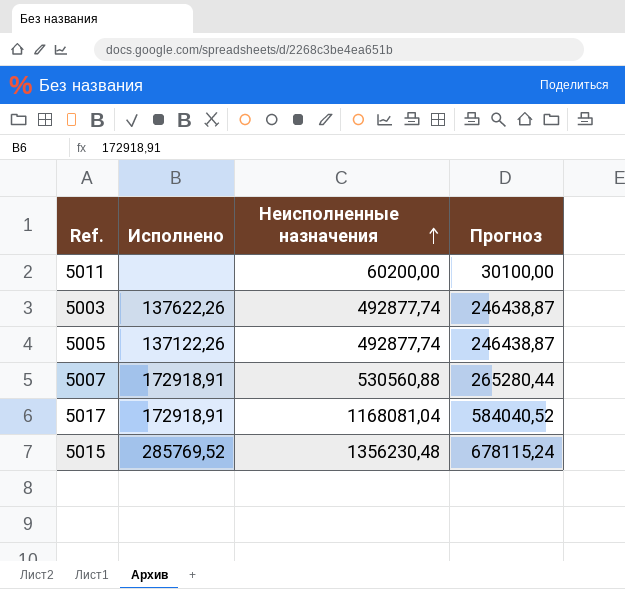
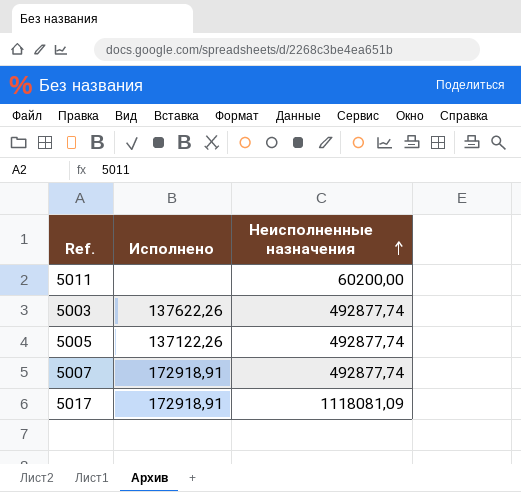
column Прогноз | formula: [Неисполненные назначения] * 0,5 -> none
row 5015: 285769,52 | 1356230,48 | 678115,24 -> none
5007 | Неисполненные назначения: 530560,88 -> 492877,74
5017 | Неисполненные назначения: 1168081,04 -> 1118081,09

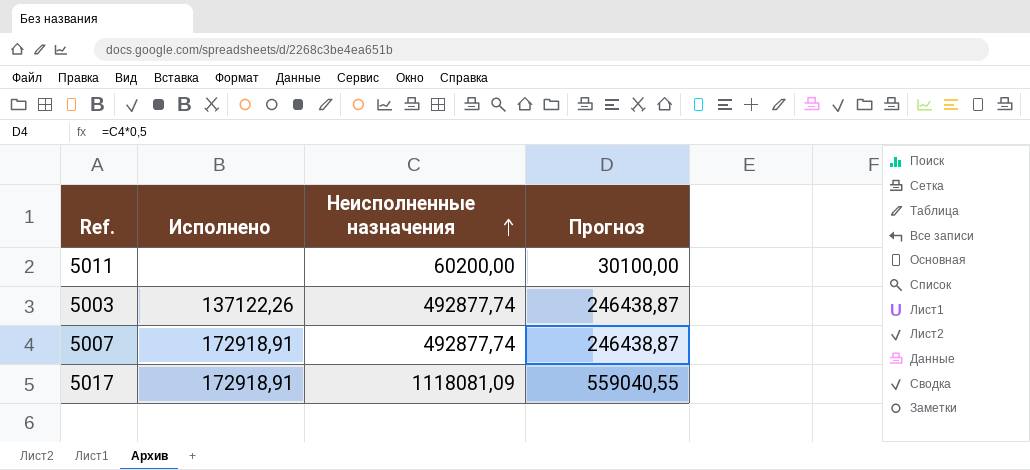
column Прогноз | formula: none -> [Неисполненные назначения] * 0,5
row 5005: 137122,26 | 492877,74 -> none
5003 | Исполнено: 137622,26 -> 137122,26

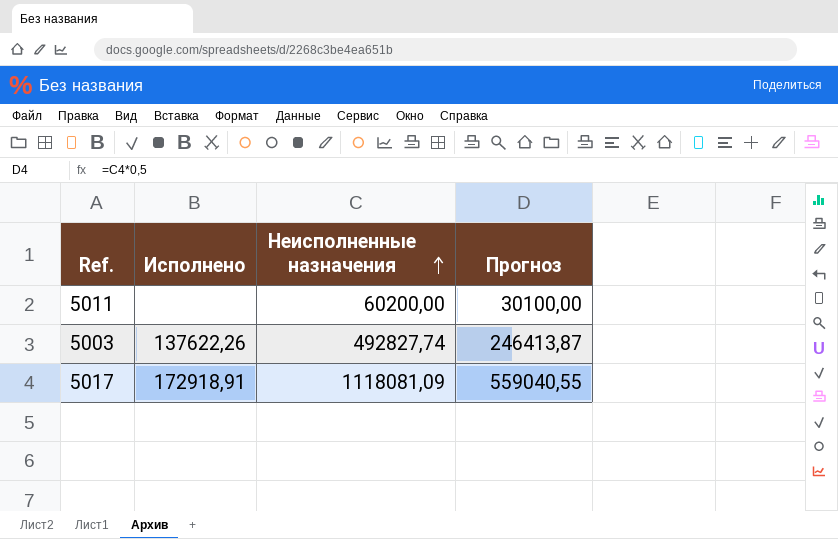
row 5007: 172918,91 | 492877,74 | 246438,87 -> none
5003 | Исполнено: 137122,26 -> 137622,26
5003 | Неисполненные назначения: 492877,74 -> 492827,74
5003 | Прогноз: 246438,87 -> 246413,87

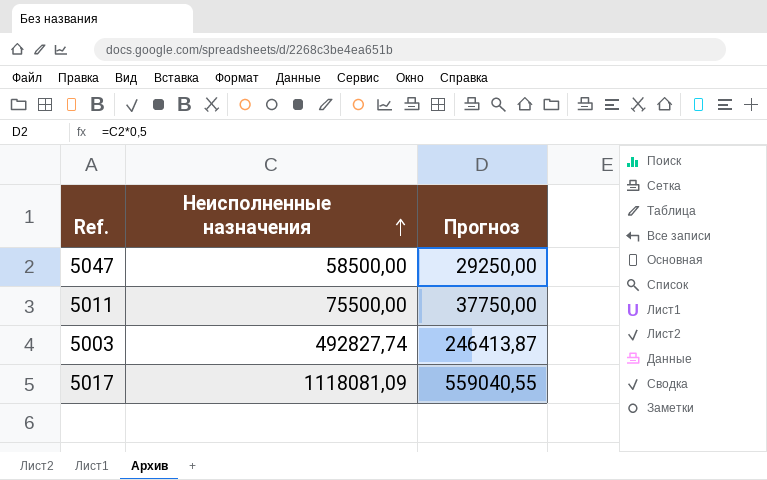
column Исполнено | position: 2 -> none
row 5047: none -> 58500,00 | 29250,00
5011 | Неисполненные назначения: 60200,00 -> 75500,00
5011 | Прогноз: 30100,00 -> 37750,00

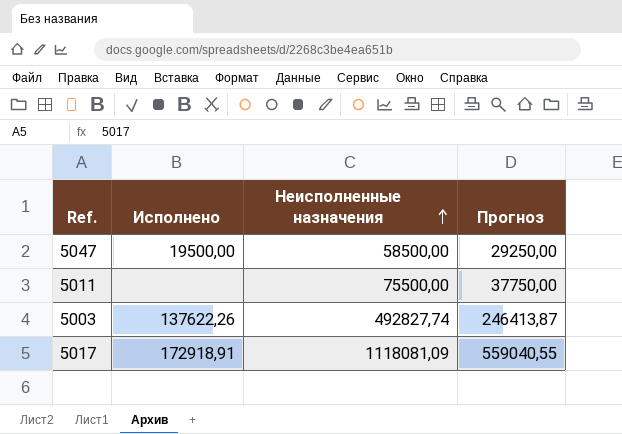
column Исполнено | position: none -> 2

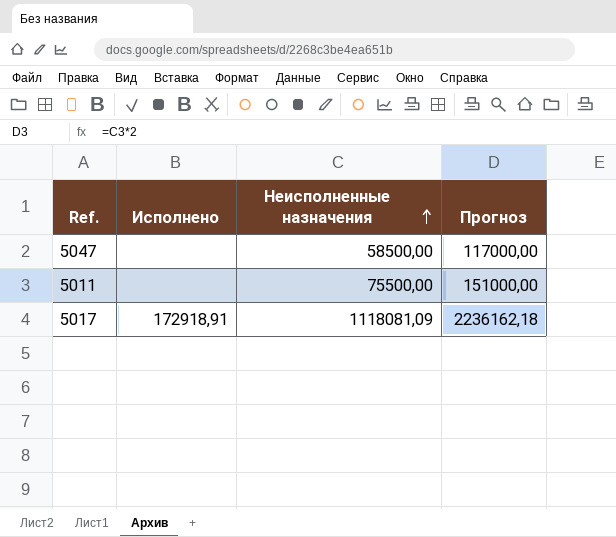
column Прогноз | formula: [Неисполненные назначения] * 0,5 -> [Неисполненные назначения] * 2
row 5003: 137622,26 | 492827,74 | 246413,87 -> none
5047 | Исполнено: 19500,00 -> none

